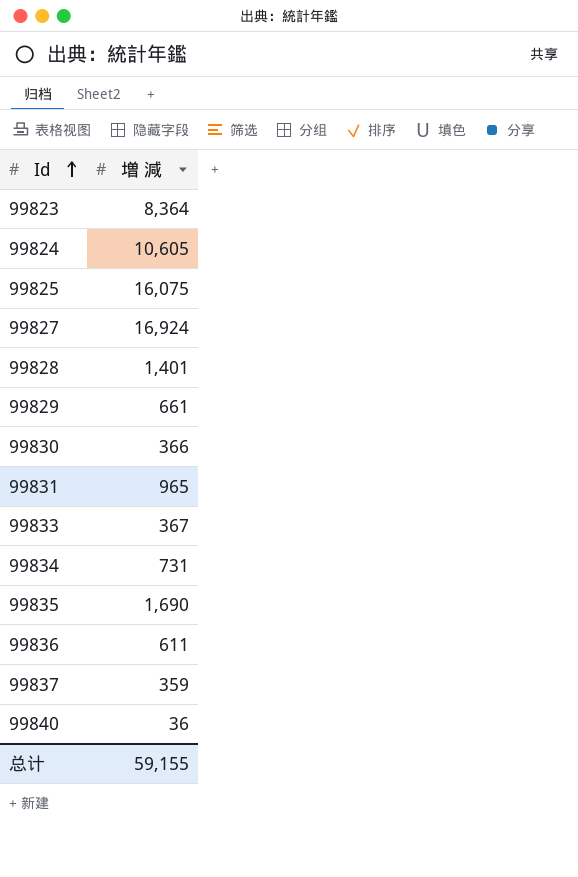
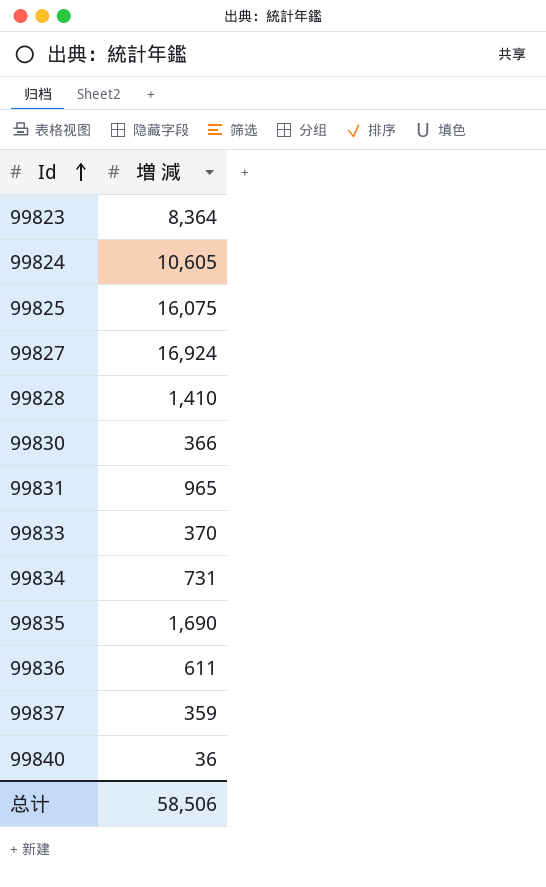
row 99829: 661 -> none
99828 | 増 減: 1,401 -> 1,410
99833 | 増 減: 367 -> 370
总计 | 増 減: 59,155 -> 58,506

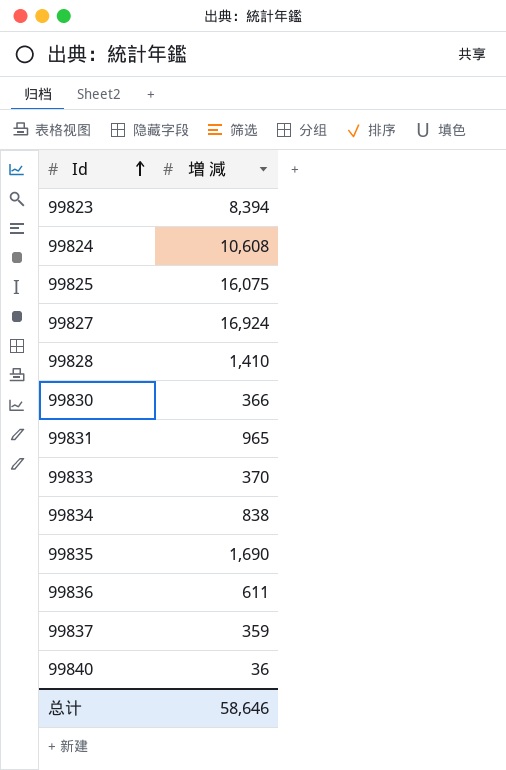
99823 | 増 減: 8,364 -> 8,394
99824 | 増 減: 10,605 -> 10,608
99834 | 増 減: 731 -> 838
总计 | 増 減: 58,506 -> 58,646

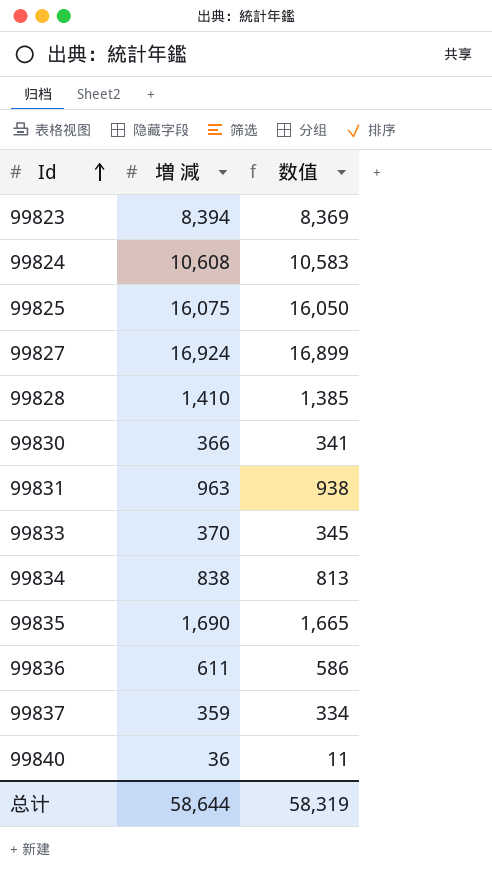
column 数值 | formula: none -> [増 減] - 25
99831 | 増 減: 965 -> 963
总计 | 増 減: 58,646 -> 58,644

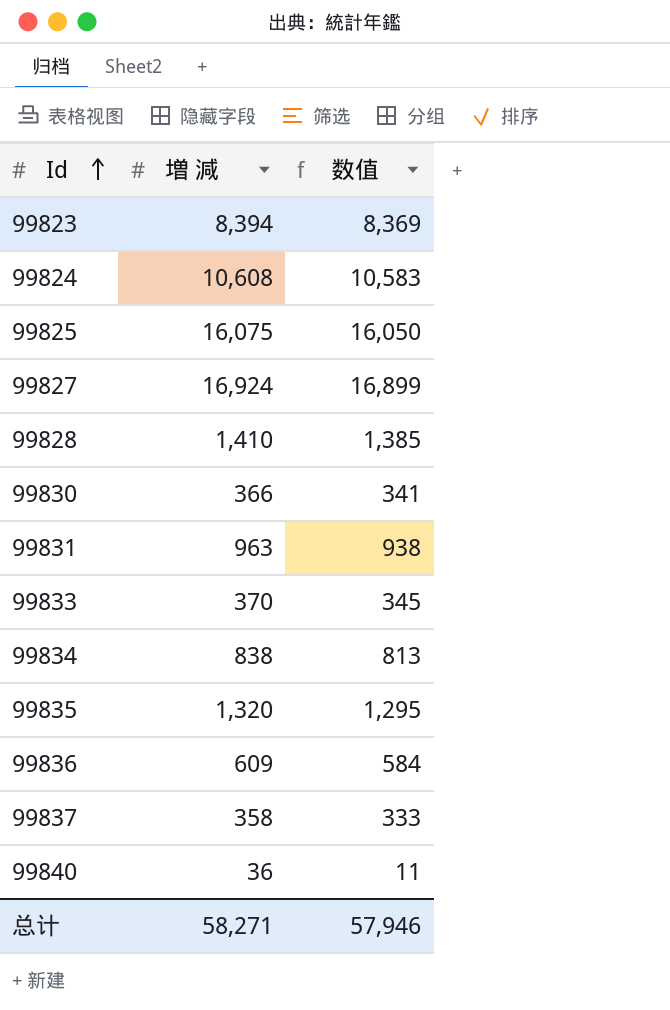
99835 | 増 減: 1,690 -> 1,320
99835 | 数值: 1,665 -> 1,295
99836 | 増 減: 611 -> 609
99836 | 数值: 586 -> 584
99837 | 増 減: 359 -> 358
99837 | 数值: 334 -> 333
总计 | 増 減: 58,644 -> 58,271
总计 | 数值: 58,319 -> 57,946

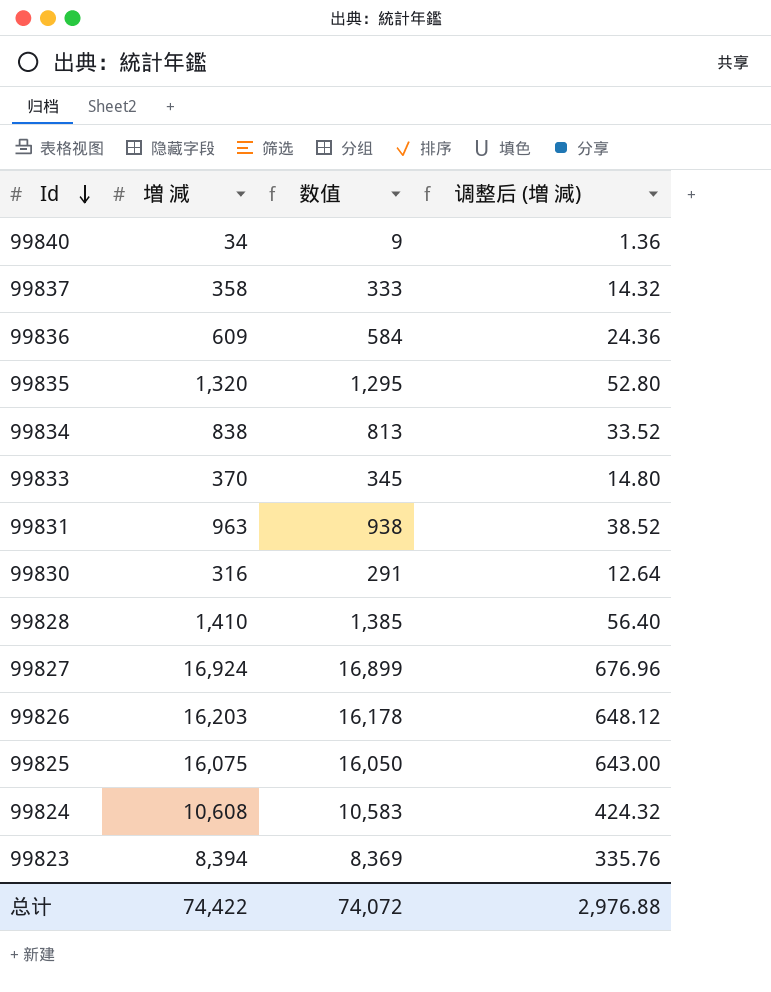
row order: Id ascending -> Id descending
column 调整后 (増 減) | formula: none -> [増 減] * 0.04
99840 | 増 減: 36 -> 34
99840 | 数值: 11 -> 9
99830 | 増 減: 366 -> 316
99830 | 数值: 341 -> 291
row 99826: none -> 16,203 | 16,178 | 648.12
总计 | 増 減: 58,271 -> 74,422
总计 | 数值: 57,946 -> 74,072

